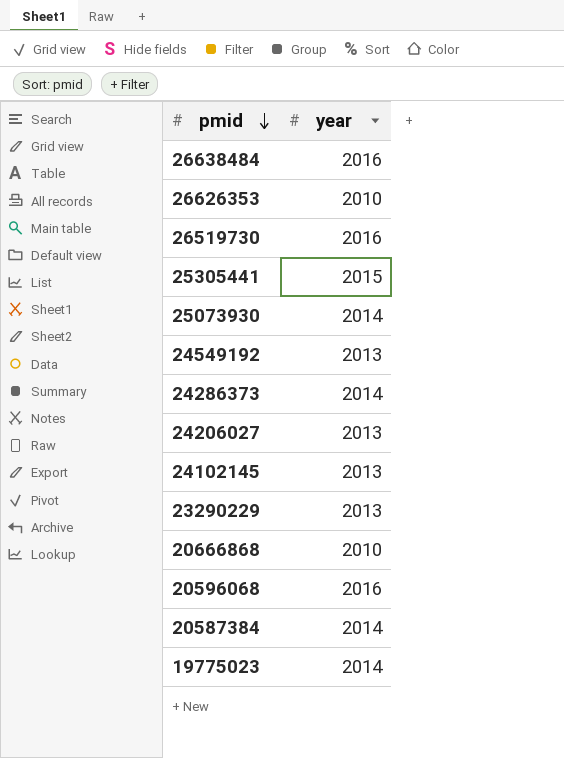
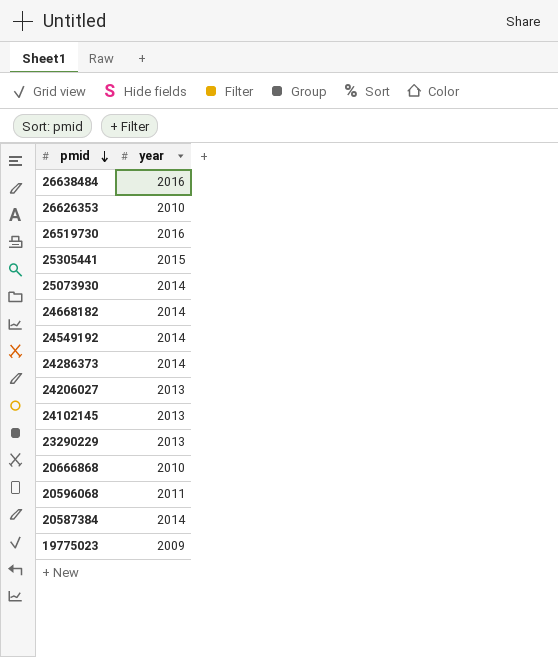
row 24668182: none -> 2014
24549192 | year: 2013 -> 2014
20596068 | year: 2016 -> 2011
19775023 | year: 2014 -> 2009

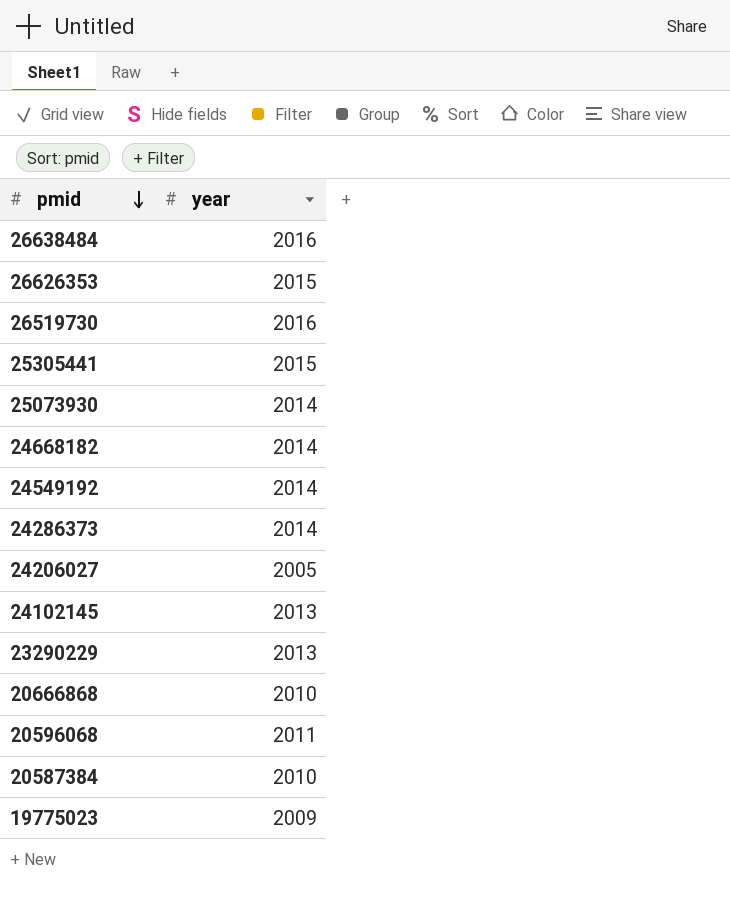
26626353 | year: 2010 -> 2015
24206027 | year: 2013 -> 2005
20587384 | year: 2014 -> 2010

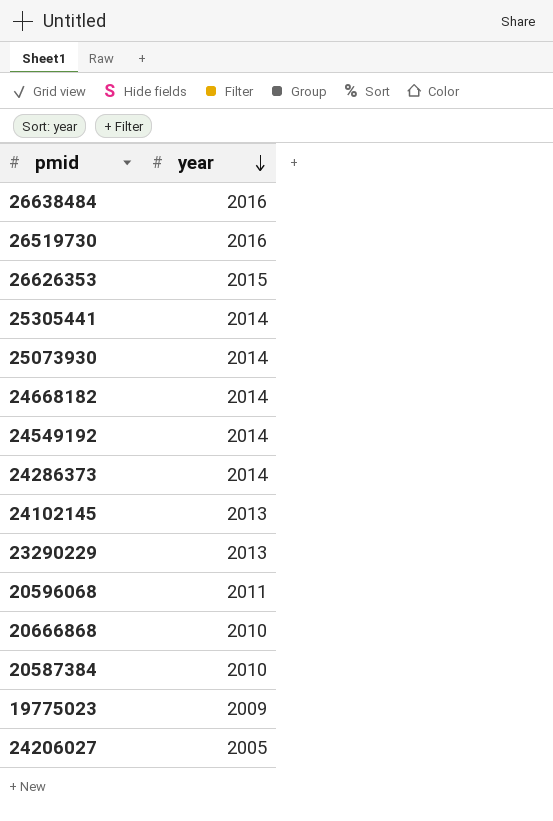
row order: pmid descending -> year descending
25305441 | year: 2015 -> 2014

